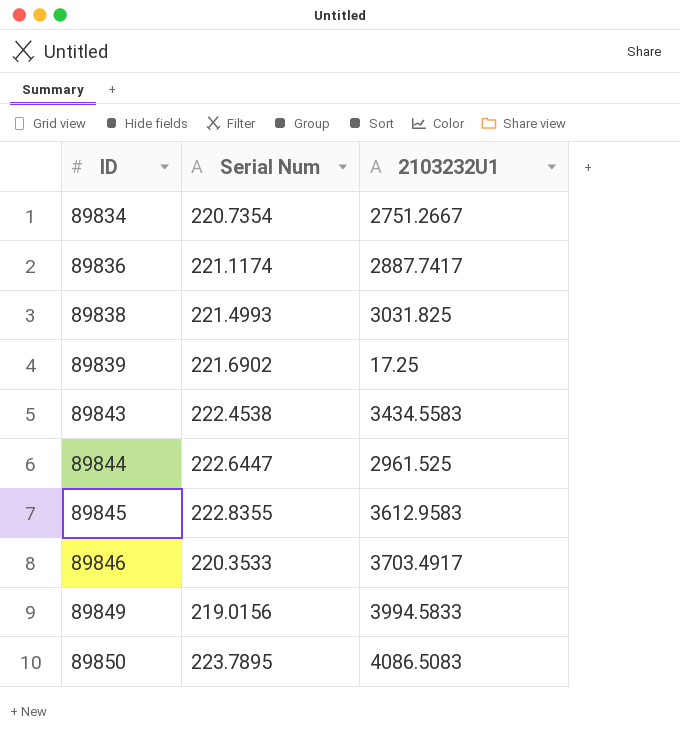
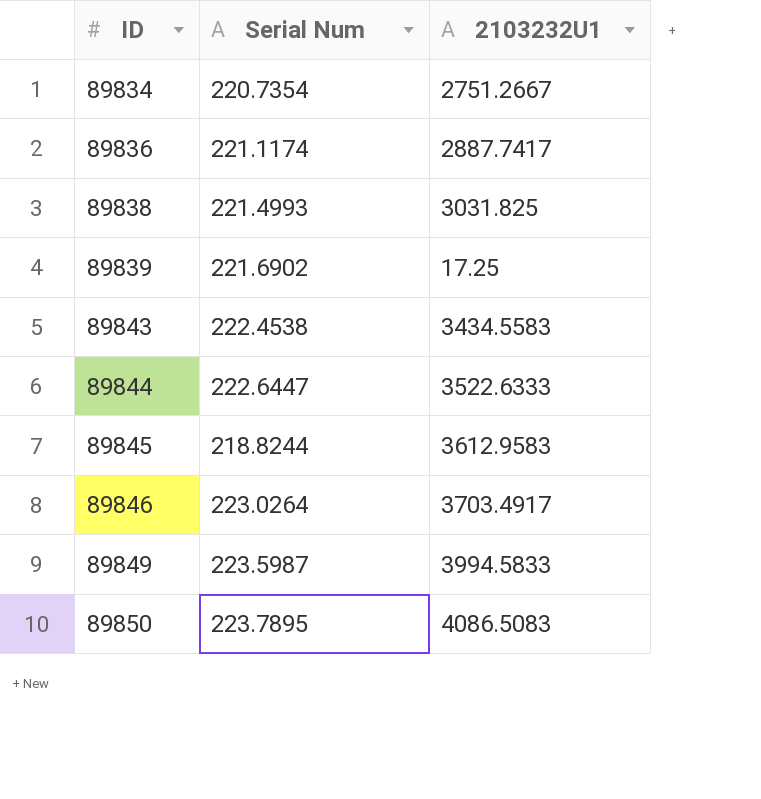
89844 | 2103232U1: 2961.525 -> 3522.6333
89845 | Serial Num: 222.8355 -> 218.8244
89846 | Serial Num: 220.3533 -> 223.0264
89849 | Serial Num: 219.0156 -> 223.5987

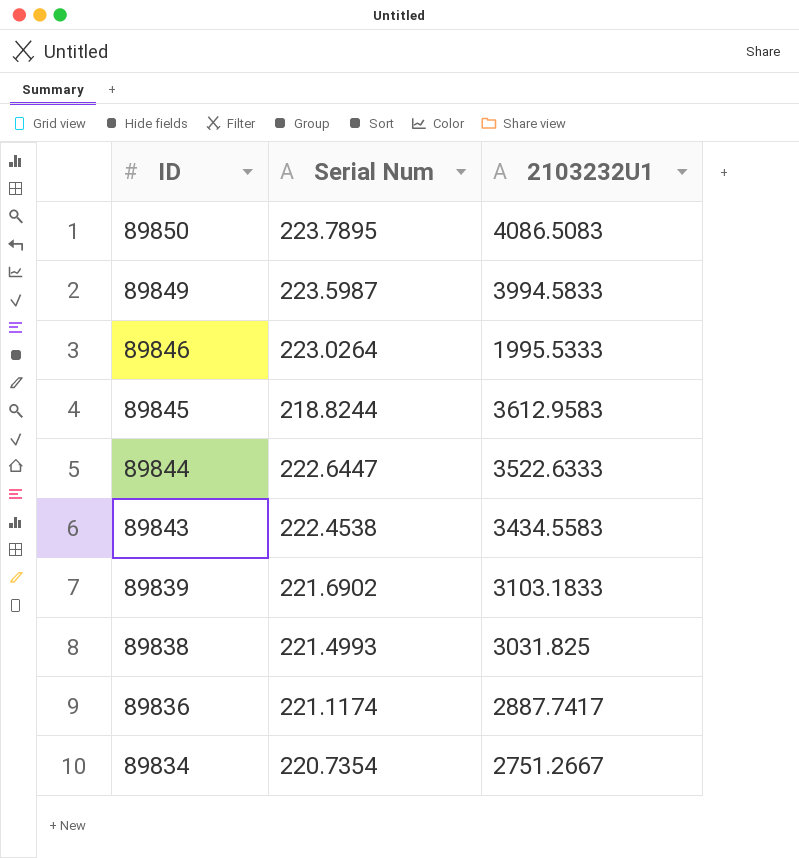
row order: ID ascending -> ID descending
89846 | 2103232U1: 3703.4917 -> 1995.5333
89839 | 2103232U1: 17.25 -> 3103.1833

